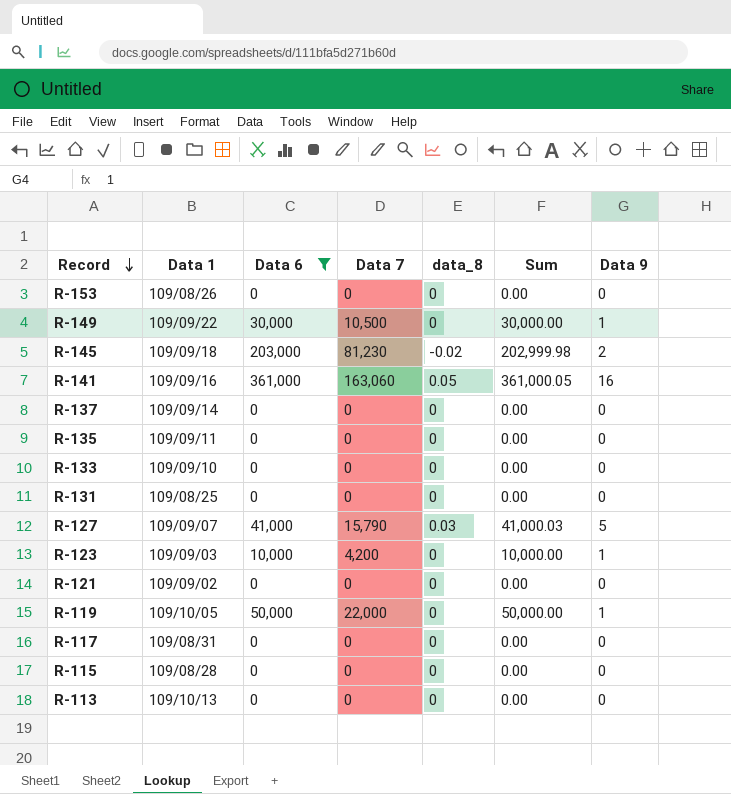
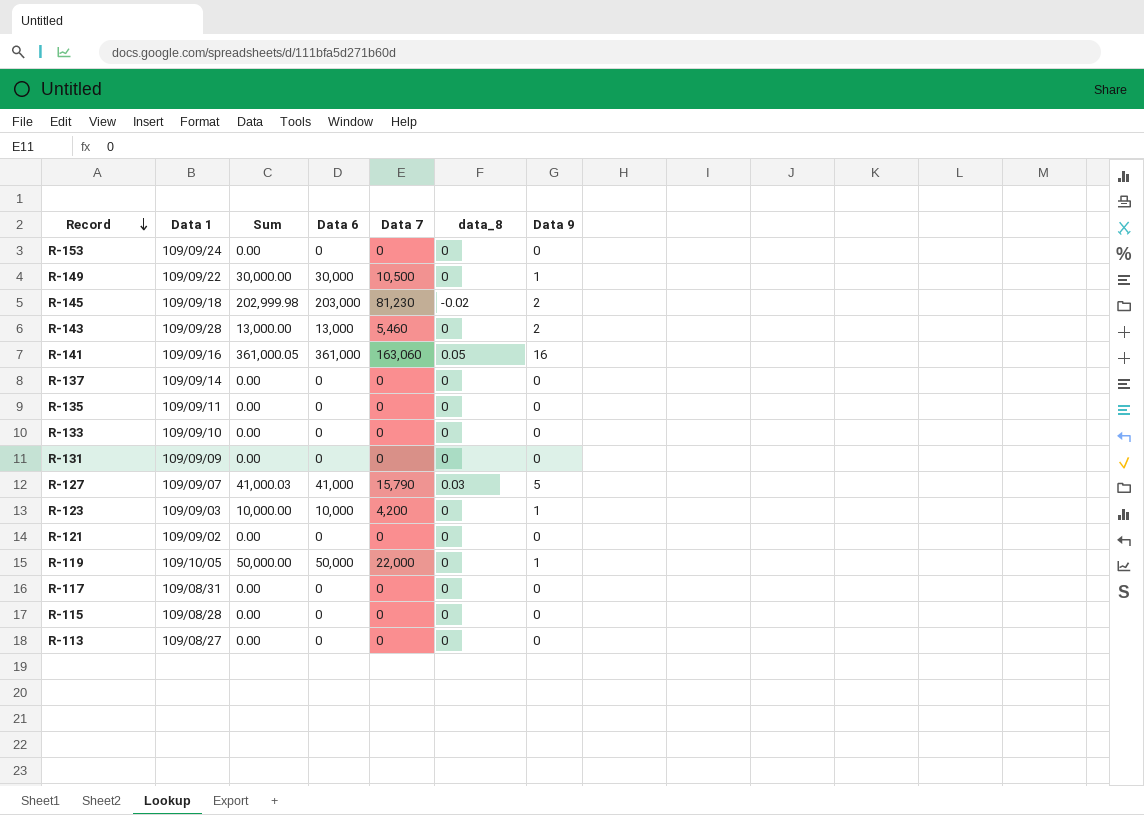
filter: Data 6 != 13,000 -> none
column Sum | position: 6 -> 3
R-153 | Data 1: 109/08/26 -> 109/09/24
R-131 | Data 1: 109/08/25 -> 109/09/09
R-113 | Data 1: 109/10/13 -> 109/08/27

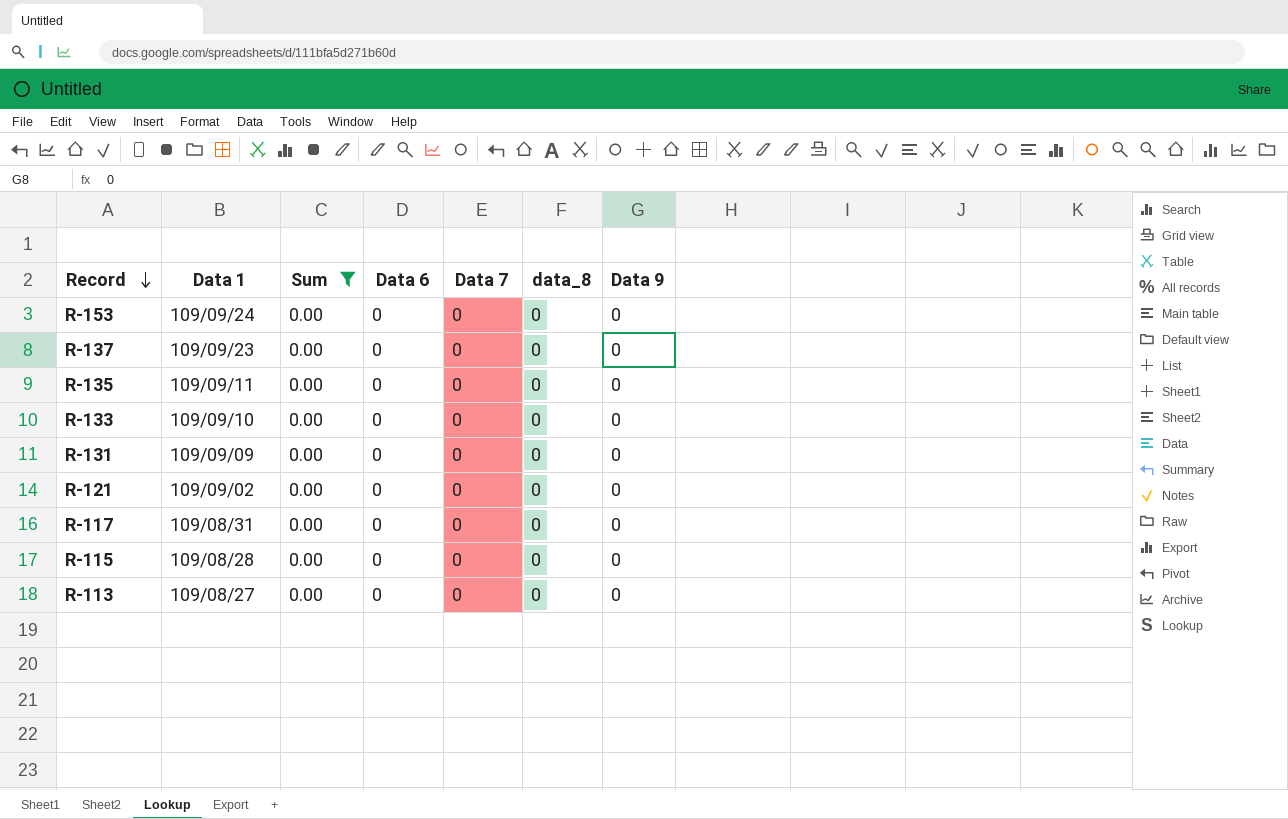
filter: none -> Sum = 0.00
R-137 | Data 1: 109/09/14 -> 109/09/23

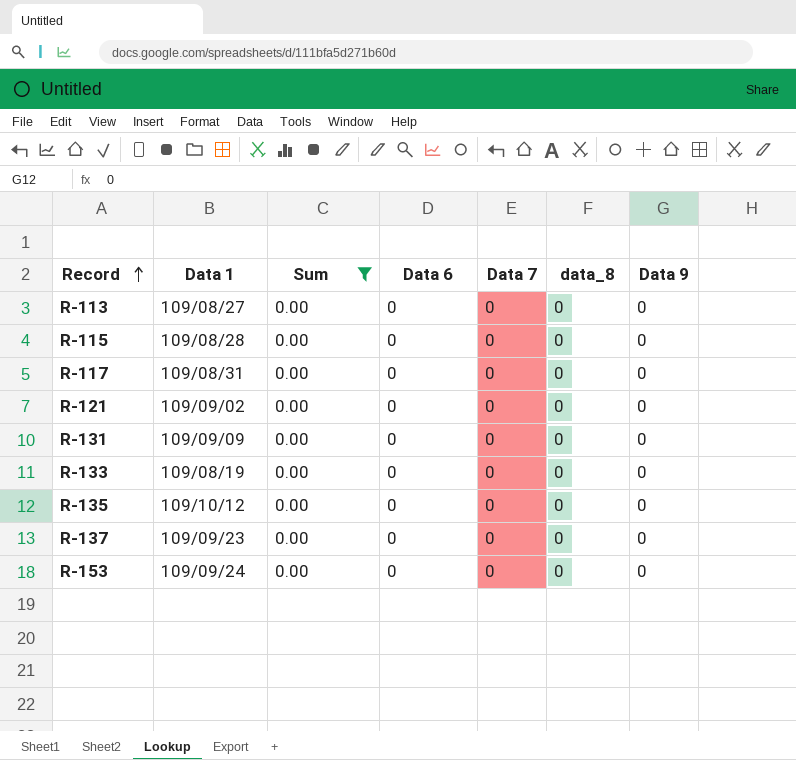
row order: Record descending -> Record ascending
R-133 | Data 1: 109/09/10 -> 109/08/19
R-135 | Data 1: 109/09/11 -> 109/10/12

